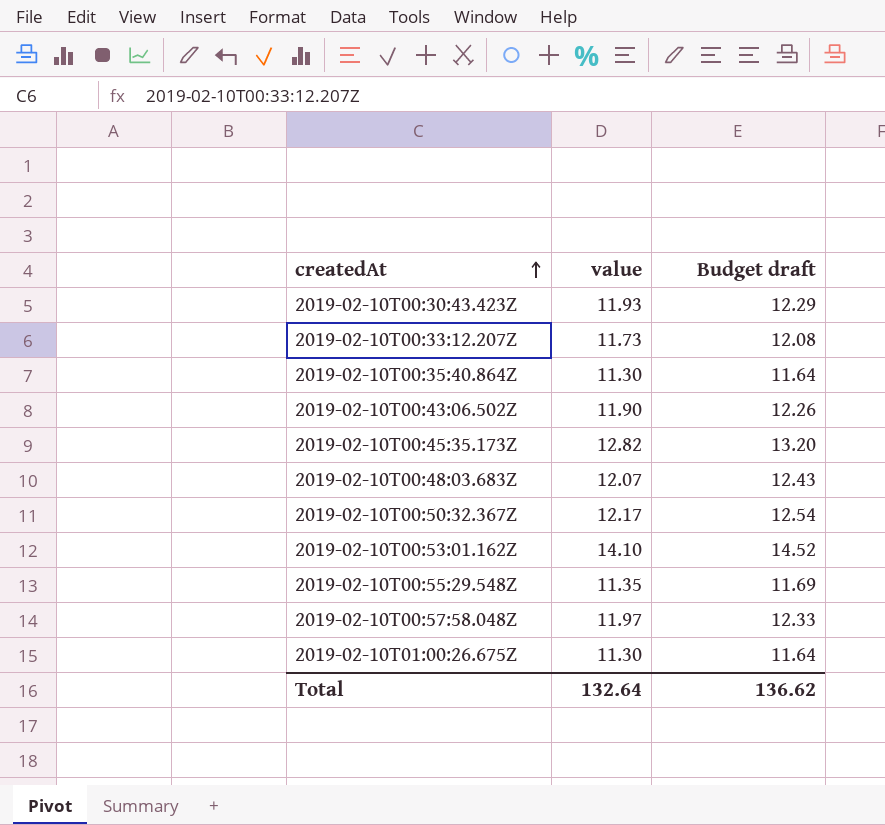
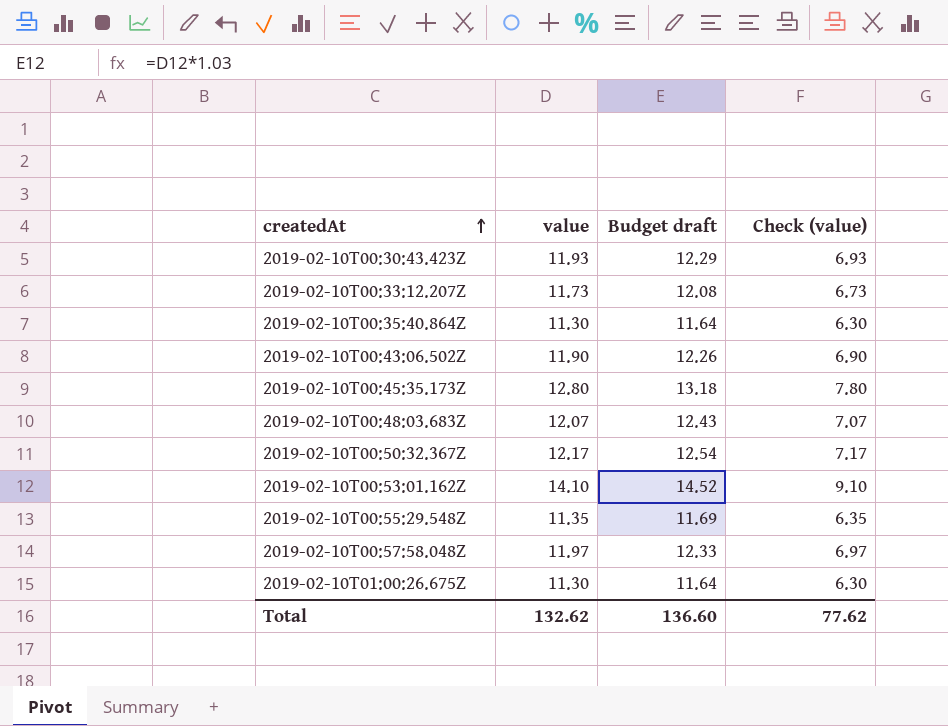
column Check (value) | formula: none -> [value] - 5
2019-02-10T00:45:35.173Z | value: 12.82 -> 12.80
2019-02-10T00:45:35.173Z | Budget draft: 13.20 -> 13.18
Total | value: 132.64 -> 132.62
Total | Budget draft: 136.62 -> 136.60

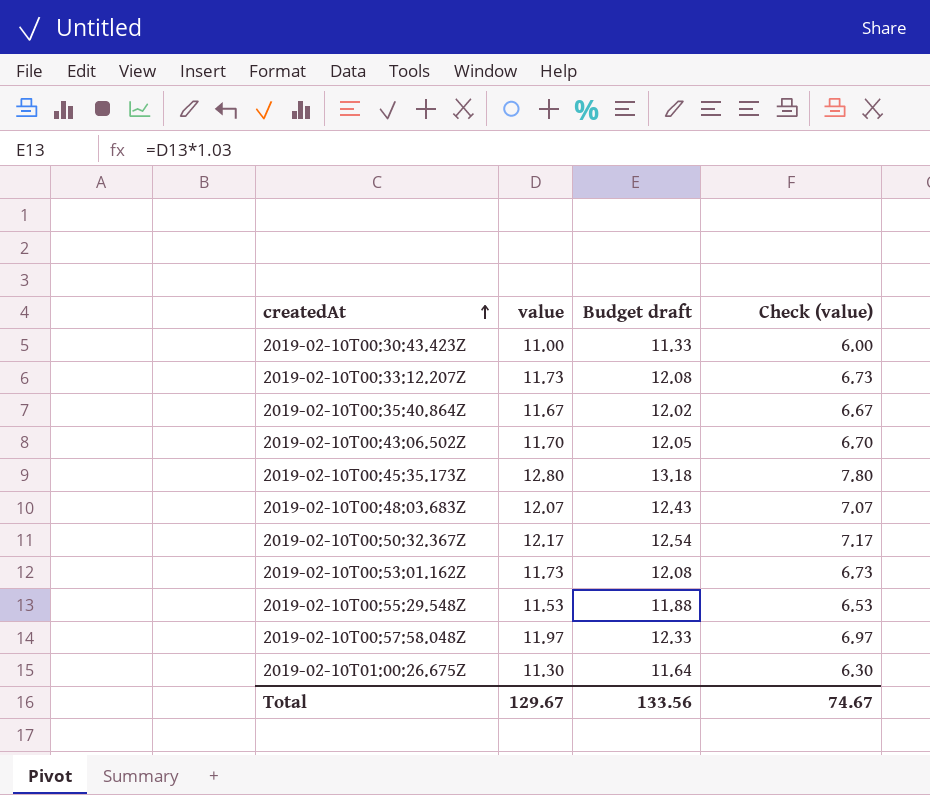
2019-02-10T00:30:43.423Z | value: 11.93 -> 11.00
2019-02-10T00:30:43.423Z | Budget draft: 12.29 -> 11.33
2019-02-10T00:30:43.423Z | Check (value): 6.93 -> 6.00
2019-02-10T00:35:40.864Z | value: 11.30 -> 11.67
2019-02-10T00:35:40.864Z | Budget draft: 11.64 -> 12.02
2019-02-10T00:35:40.864Z | Check (value): 6.30 -> 6.67
2019-02-10T00:43:06.502Z | value: 11.90 -> 11.70
2019-02-10T00:43:06.502Z | Budget draft: 12.26 -> 12.05
2019-02-10T00:43:06.502Z | Check (value): 6.90 -> 6.70
2019-02-10T00:53:01.162Z | value: 14.10 -> 11.73
2019-02-10T00:53:01.162Z | Budget draft: 14.52 -> 12.08
2019-02-10T00:53:01.162Z | Check (value): 9.10 -> 6.73
2019-02-10T00:55:29.548Z | value: 11.35 -> 11.53
2019-02-10T00:55:29.548Z | Budget draft: 11.69 -> 11.88
2019-02-10T00:55:29.548Z | Check (value): 6.35 -> 6.53
Total | value: 132.62 -> 129.67
Total | Budget draft: 136.60 -> 133.56
Total | Check (value): 77.62 -> 74.67

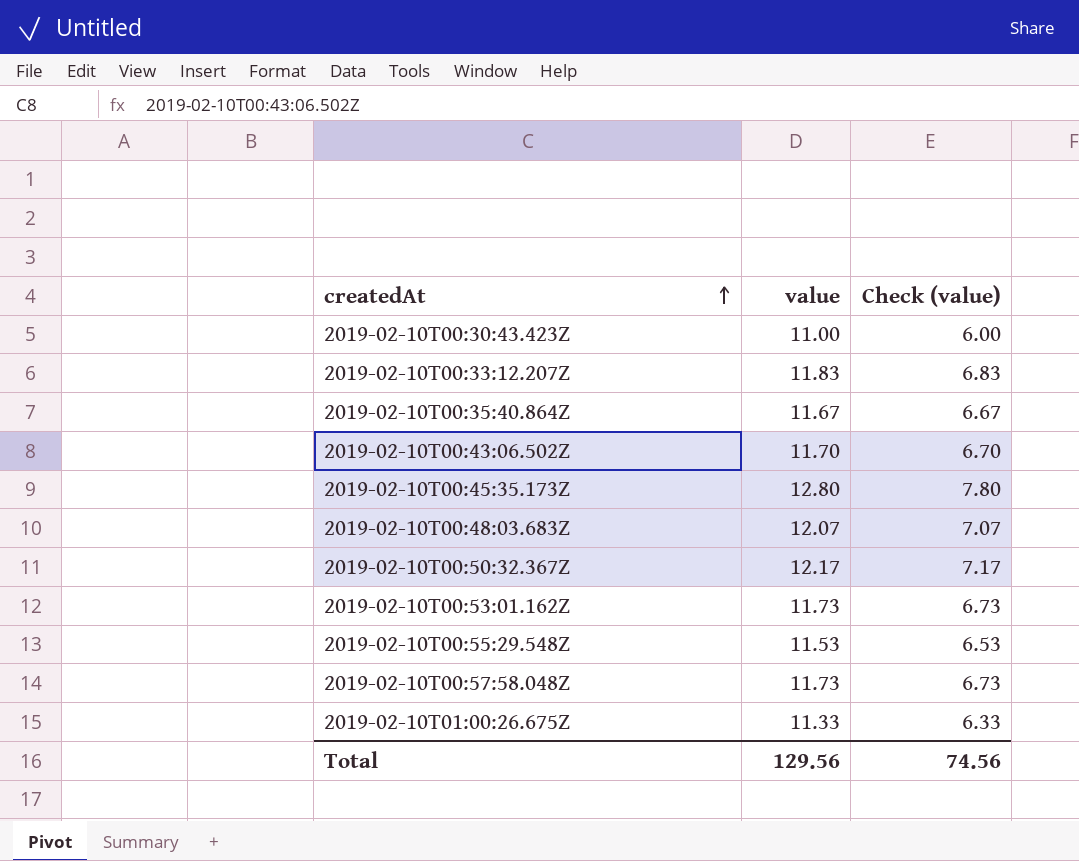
column Budget draft | formula: [value] * 1.03 -> none
2019-02-10T00:33:12.207Z | value: 11.73 -> 11.83
2019-02-10T00:33:12.207Z | Check (value): 6.73 -> 6.83
2019-02-10T00:57:58.048Z | value: 11.97 -> 11.73
2019-02-10T00:57:58.048Z | Check (value): 6.97 -> 6.73
2019-02-10T01:00:26.675Z | value: 11.30 -> 11.33
2019-02-10T01:00:26.675Z | Check (value): 6.30 -> 6.33
Total | value: 129.67 -> 129.56
Total | Check (value): 74.67 -> 74.56

